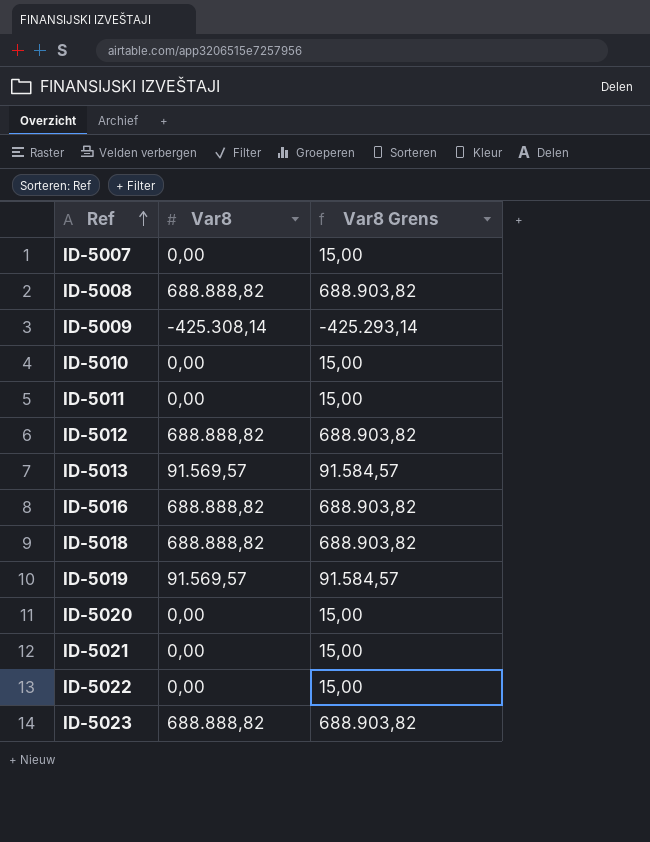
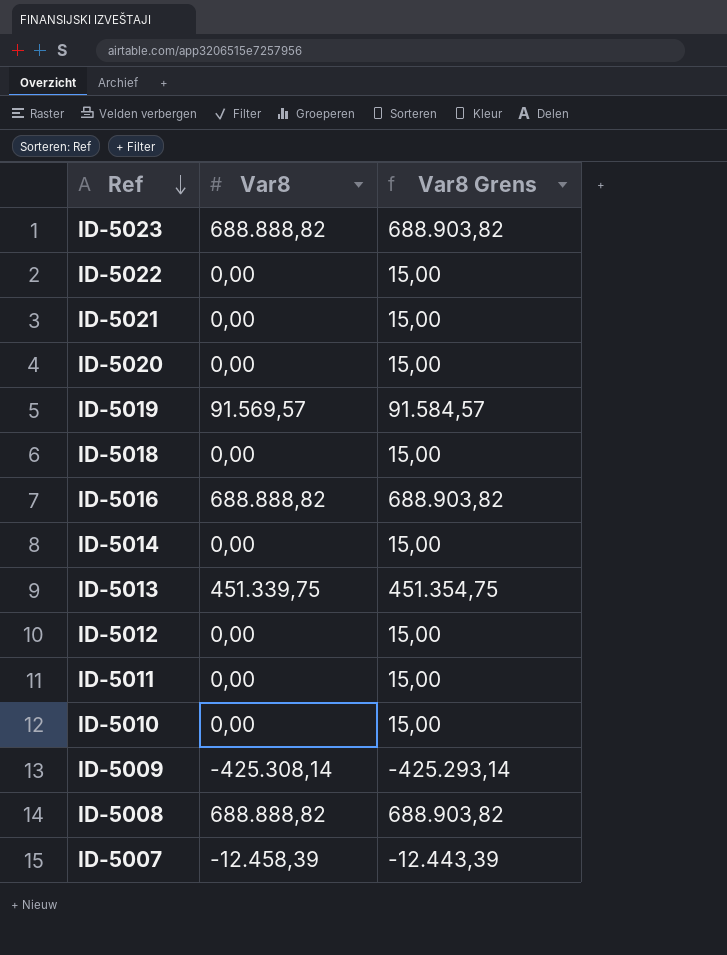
row order: Ref ascending -> Ref descending
ID-5018 | Var8: 688.888,82 -> 0,00
ID-5018 | Var8 Grens: 688.903,82 -> 15,00
row ID-5014: none -> 0,00 | 15,00
ID-5013 | Var8: 91.569,57 -> 451.339,75
ID-5013 | Var8 Grens: 91.584,57 -> 451.354,75
ID-5012 | Var8: 688.888,82 -> 0,00
ID-5012 | Var8 Grens: 688.903,82 -> 15,00
ID-5007 | Var8: 0,00 -> -12.458,39
ID-5007 | Var8 Grens: 15,00 -> -12.443,39

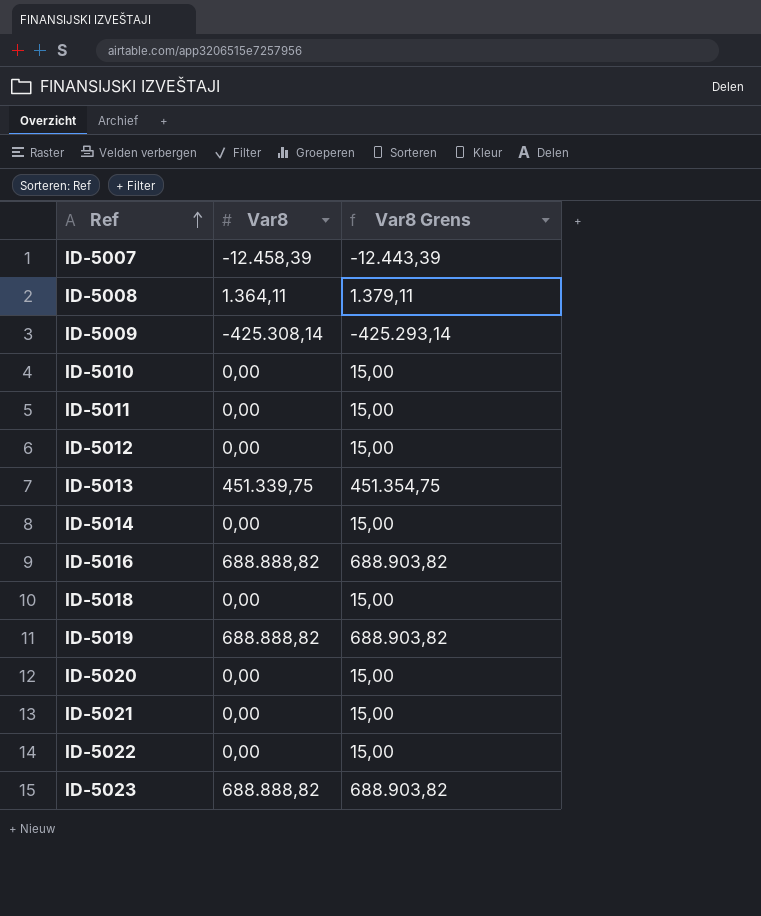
row order: Ref descending -> Ref ascending
ID-5008 | Var8: 688.888,82 -> 1.364,11
ID-5008 | Var8 Grens: 688.903,82 -> 1.379,11
ID-5019 | Var8: 91.569,57 -> 688.888,82
ID-5019 | Var8 Grens: 91.584,57 -> 688.903,82

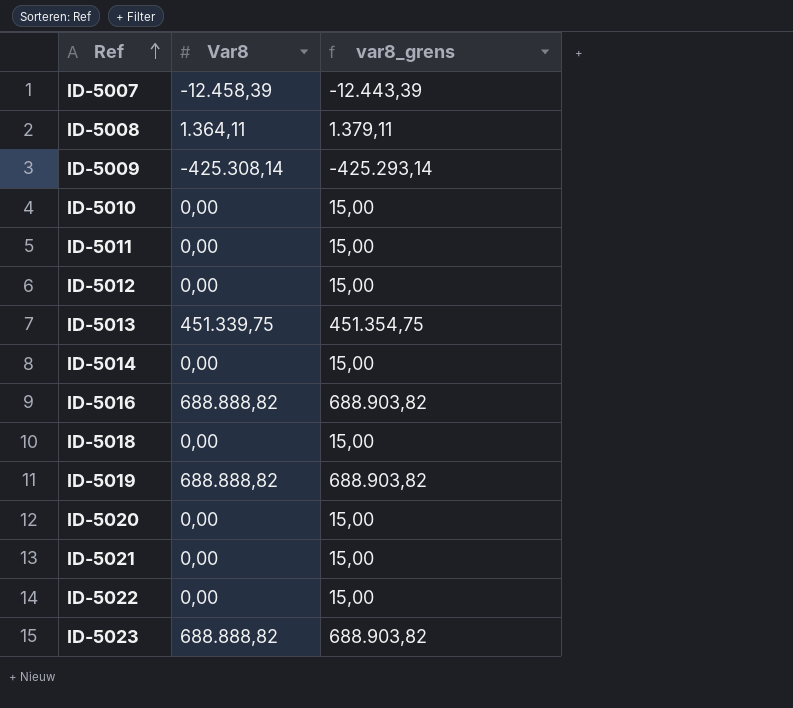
column name: Var8 Grens -> var8_grens

